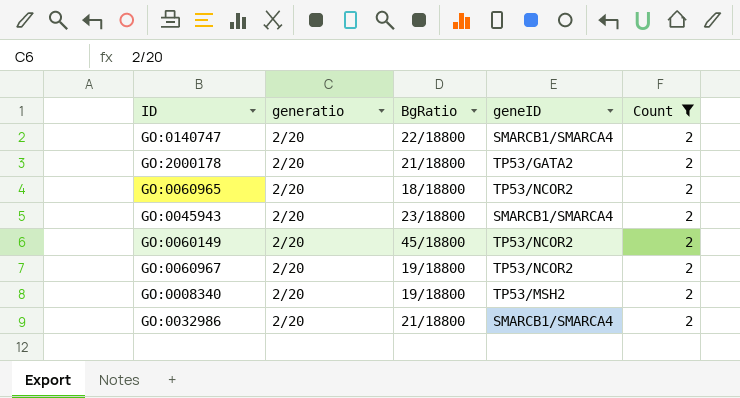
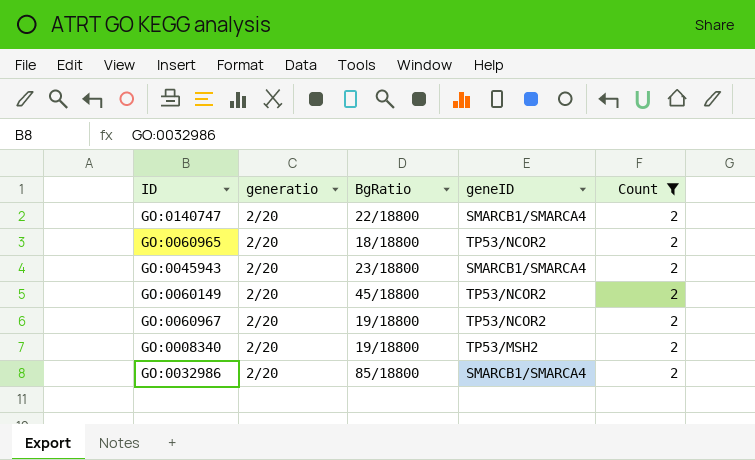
row GO:2000178: 2/20 | 21/18800 | TP53/GATA2 | 2 -> none
GO:0032986 | BgRatio: 21/18800 -> 85/18800

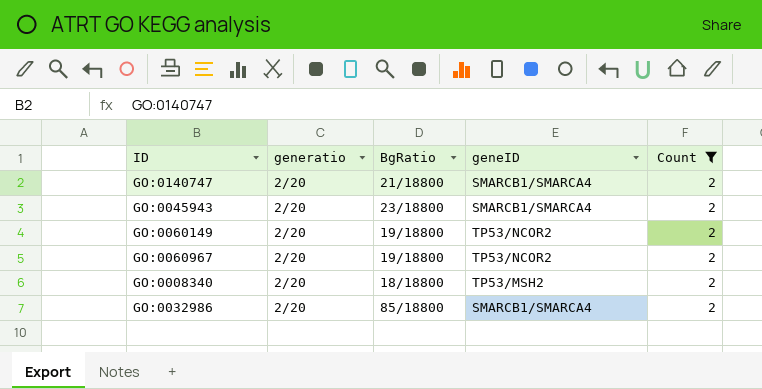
row GO:0060965: 2/20 | 18/18800 | TP53/NCOR2 | 2 -> none
GO:0140747 | BgRatio: 22/18800 -> 21/18800
GO:0060149 | BgRatio: 45/18800 -> 19/18800
GO:0008340 | BgRatio: 19/18800 -> 18/18800

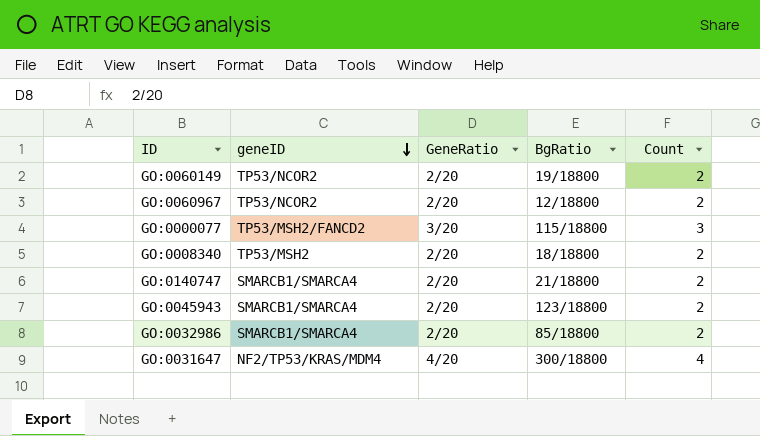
filter: Count = 2 -> none
row order: none -> geneID descending
column geneID | position: 4 -> 2
column name: generatio -> GeneRatio
GO:0060967 | BgRatio: 19/18800 -> 12/18800
GO:0045943 | BgRatio: 23/18800 -> 123/18800

